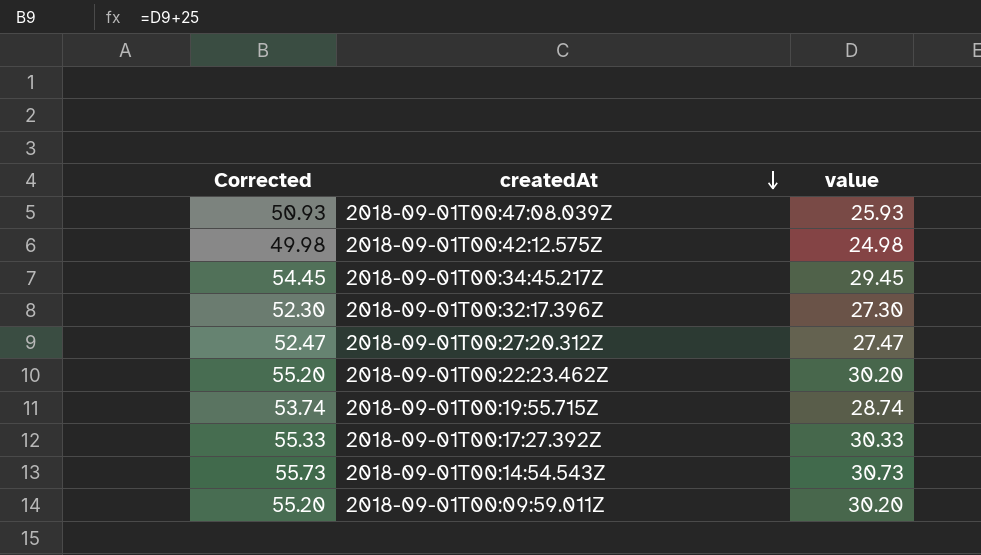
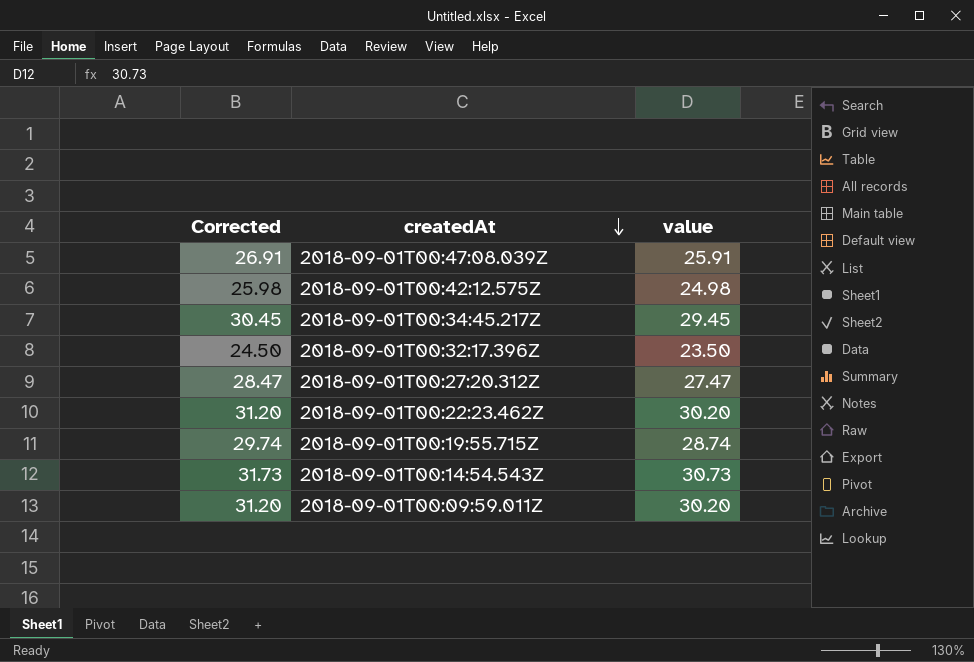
column Corrected | formula: [value] + 25 -> [value] + 1
row 2018-09-01T00:17:27.392Z: 55.33 | 30.33 -> none
2018-09-01T00:47:08.039Z | value: 25.93 -> 25.91
2018-09-01T00:32:17.396Z | value: 27.30 -> 23.50

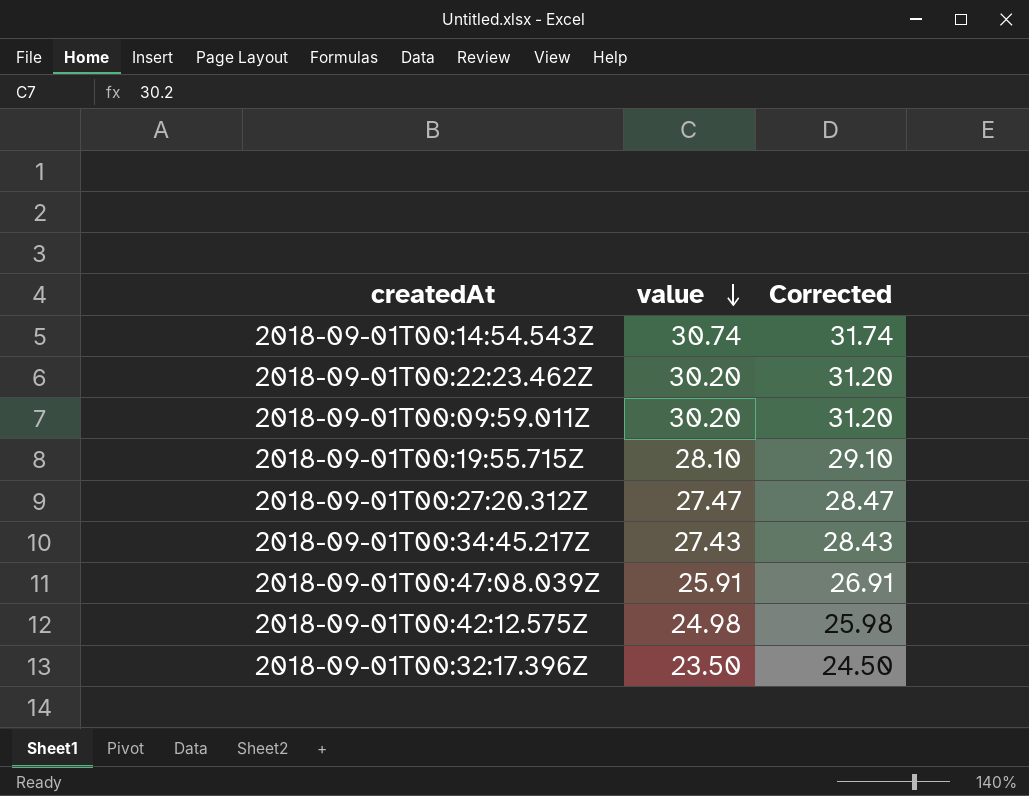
row order: createdAt descending -> value descending
column Corrected | position: 1 -> 3
2018-09-01T00:14:54.543Z | value: 30.73 -> 30.74
2018-09-01T00:14:54.543Z | Corrected: 31.73 -> 31.74
2018-09-01T00:19:55.715Z | value: 28.74 -> 28.10
2018-09-01T00:19:55.715Z | Corrected: 29.74 -> 29.10
2018-09-01T00:34:45.217Z | value: 29.45 -> 27.43
2018-09-01T00:34:45.217Z | Corrected: 30.45 -> 28.43

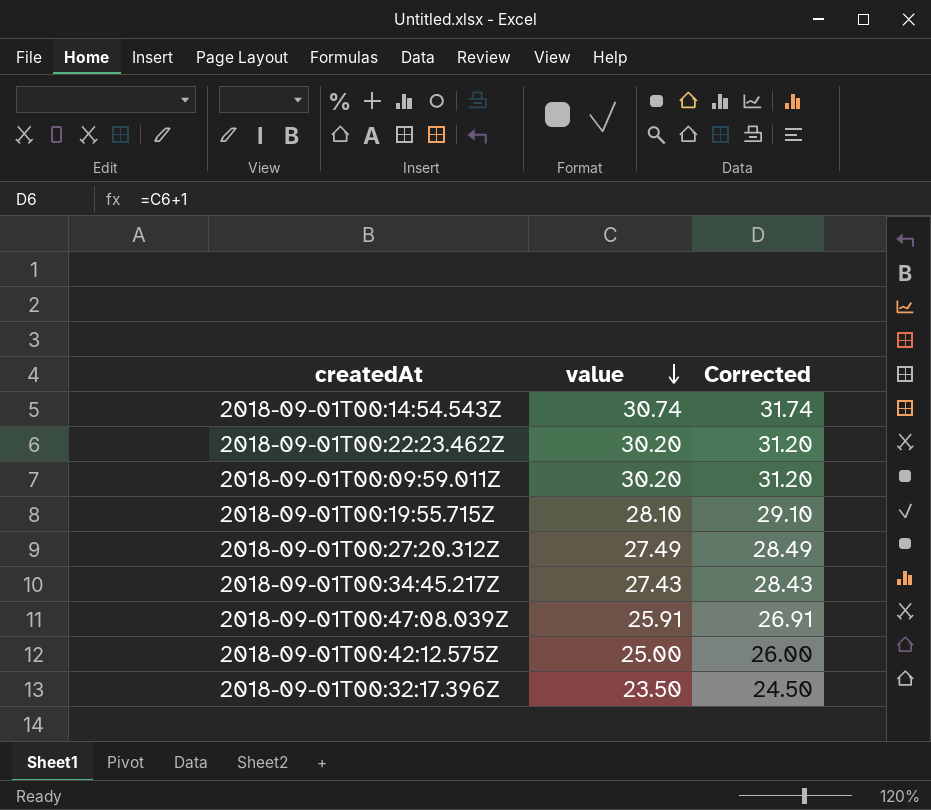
2018-09-01T00:27:20.312Z | value: 27.47 -> 27.49
2018-09-01T00:27:20.312Z | Corrected: 28.47 -> 28.49
2018-09-01T00:42:12.575Z | value: 24.98 -> 25.00
2018-09-01T00:42:12.575Z | Corrected: 25.98 -> 26.00

